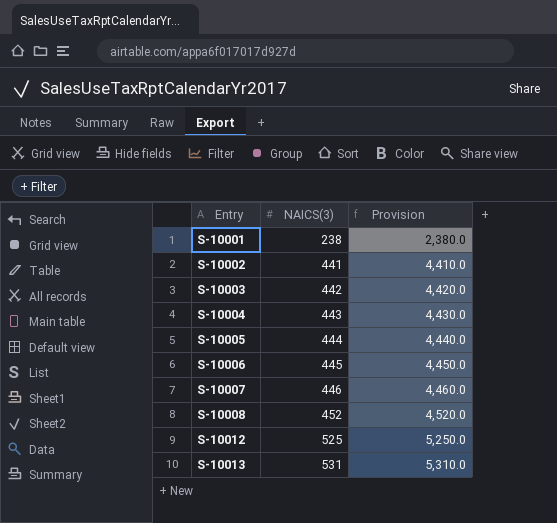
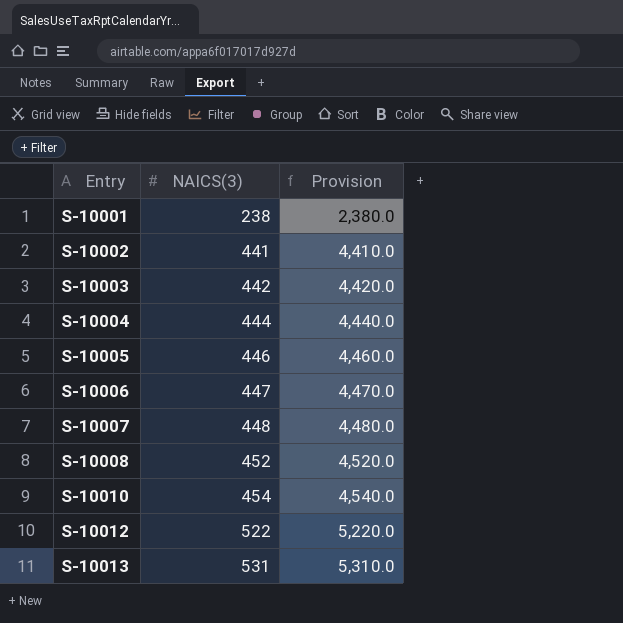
S-10004 | NAICS(3): 443 -> 444
S-10004 | Provision: 4,430.0 -> 4,440.0
S-10005 | NAICS(3): 444 -> 446
S-10005 | Provision: 4,440.0 -> 4,460.0
S-10006 | NAICS(3): 445 -> 447
S-10006 | Provision: 4,450.0 -> 4,470.0
S-10007 | NAICS(3): 446 -> 448
S-10007 | Provision: 4,460.0 -> 4,480.0
row S-10010: none -> 454 | 4,540.0
S-10012 | NAICS(3): 525 -> 522
S-10012 | Provision: 5,250.0 -> 5,220.0

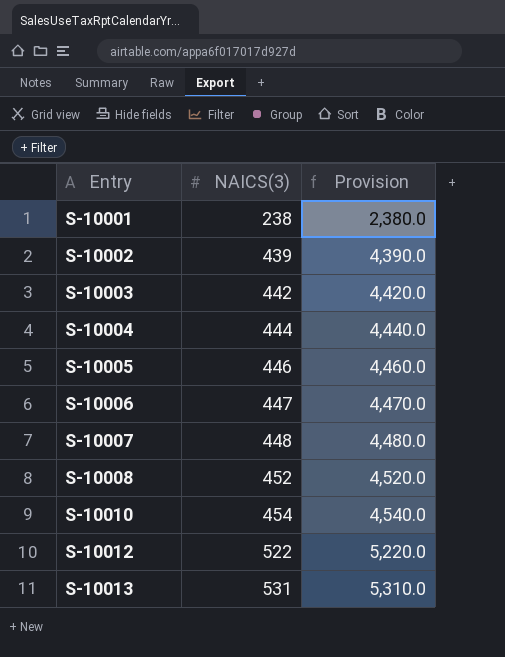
S-10002 | NAICS(3): 441 -> 439
S-10002 | Provision: 4,410.0 -> 4,390.0

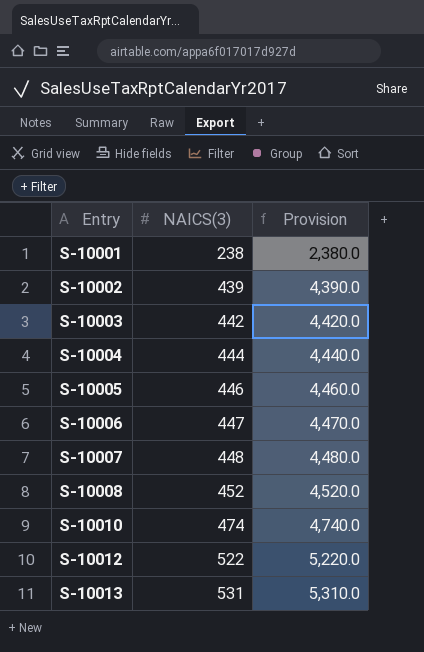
S-10010 | NAICS(3): 454 -> 474
S-10010 | Provision: 4,540.0 -> 4,740.0

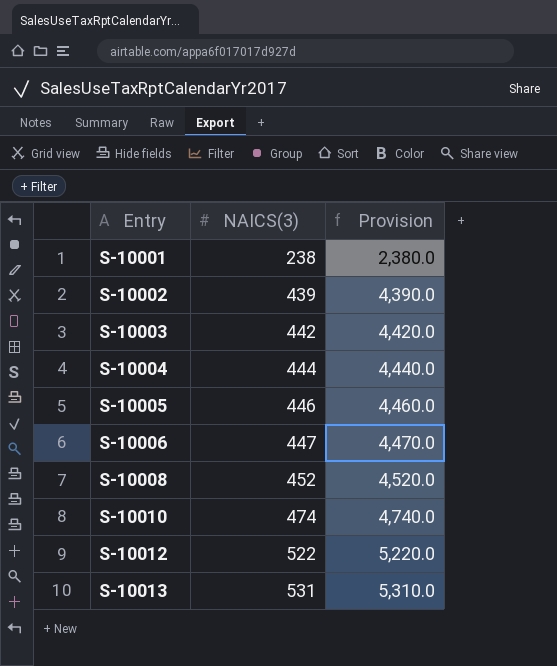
row S-10007: 448 | 4,480.0 -> none

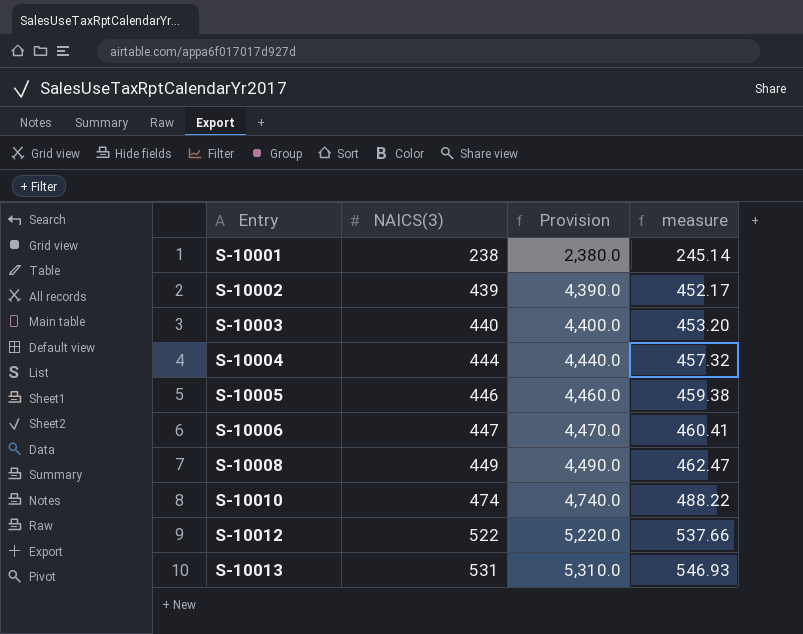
column measure | formula: none -> [NAICS(3)] * 1.03
S-10003 | NAICS(3): 442 -> 440
S-10003 | Provision: 4,420.0 -> 4,400.0
S-10008 | NAICS(3): 452 -> 449
S-10008 | Provision: 4,520.0 -> 4,490.0

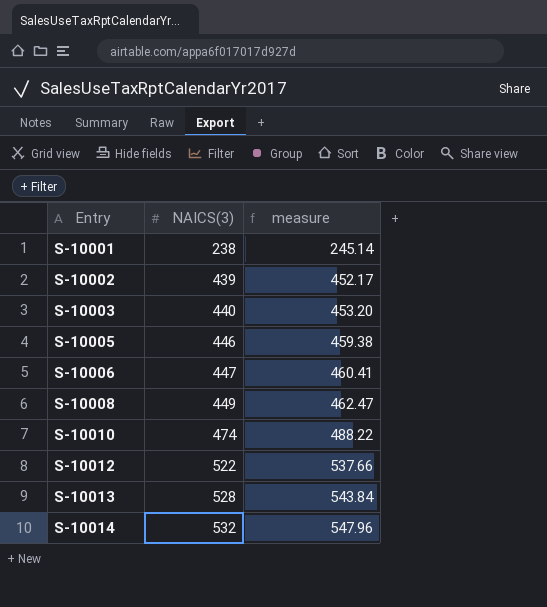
column Provision | formula: [NAICS(3)] * 10 -> none
row S-10004: 444 | 4,440.0 | 457.32 -> none
S-10013 | NAICS(3): 531 -> 528
S-10013 | measure: 546.93 -> 543.84
row S-10014: none -> 532 | 547.96

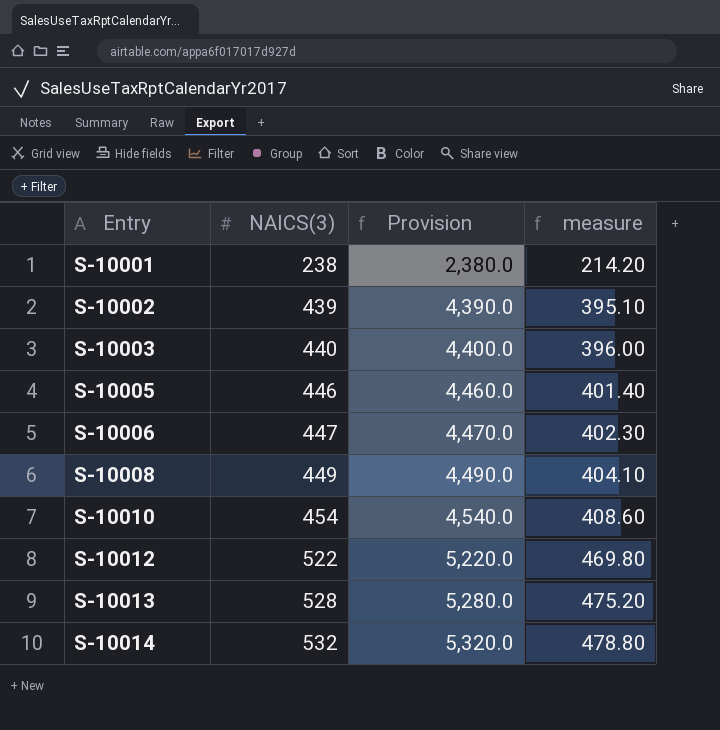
column Provision | formula: none -> [NAICS(3)] * 10
column measure | formula: [NAICS(3)] * 1.03 -> [NAICS(3)] * 0.9
S-10010 | NAICS(3): 474 -> 454

